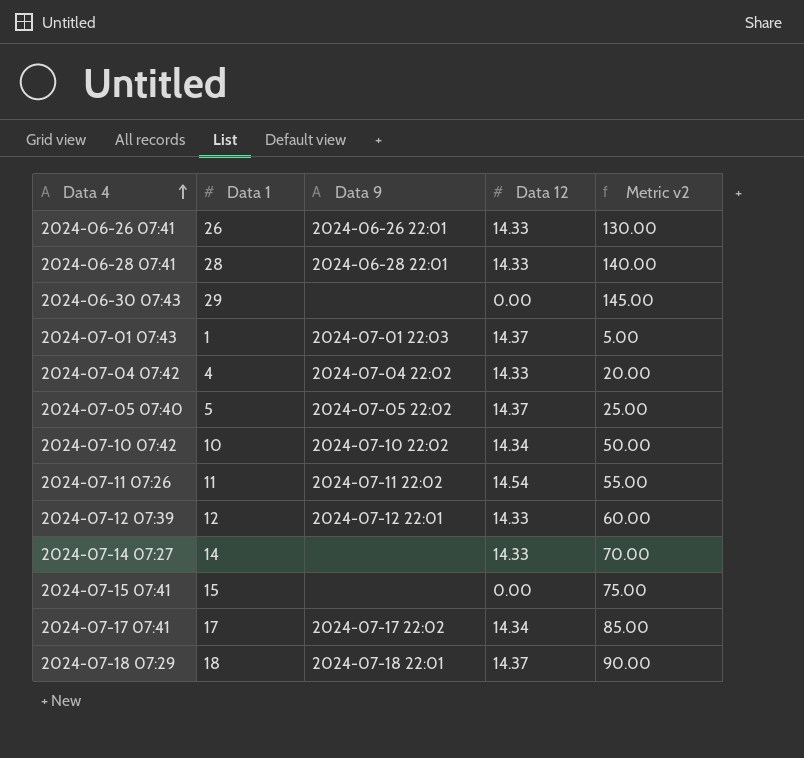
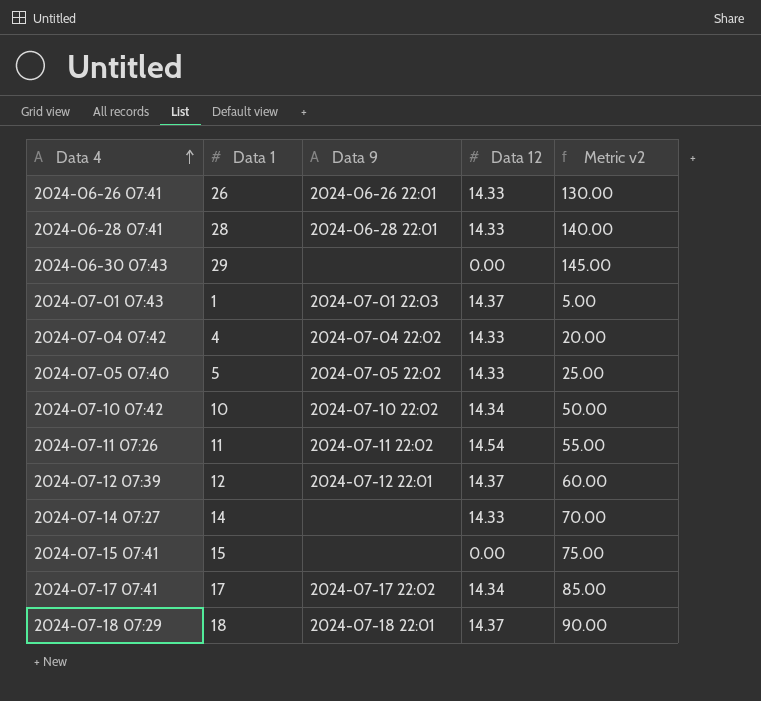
2024-07-05 07:40 | Data 12: 14.37 -> 14.33
2024-07-12 07:39 | Data 12: 14.33 -> 14.37

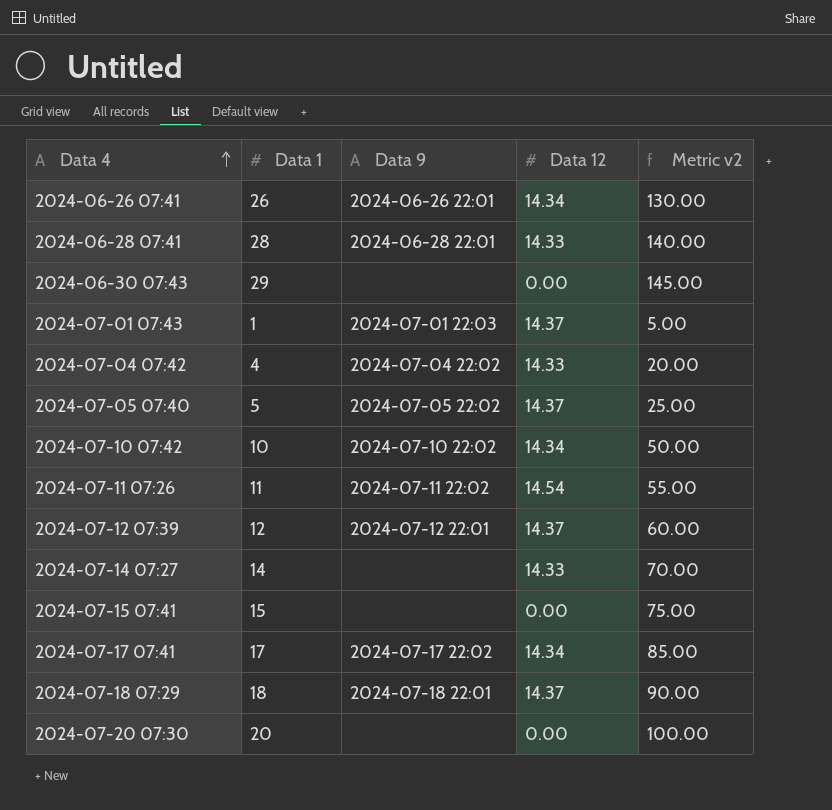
2024-06-26 07:41 | Data 12: 14.33 -> 14.34
2024-07-05 07:40 | Data 12: 14.33 -> 14.37
row 2024-07-20 07:30: none -> 20 | none | 0.00 | 100.00

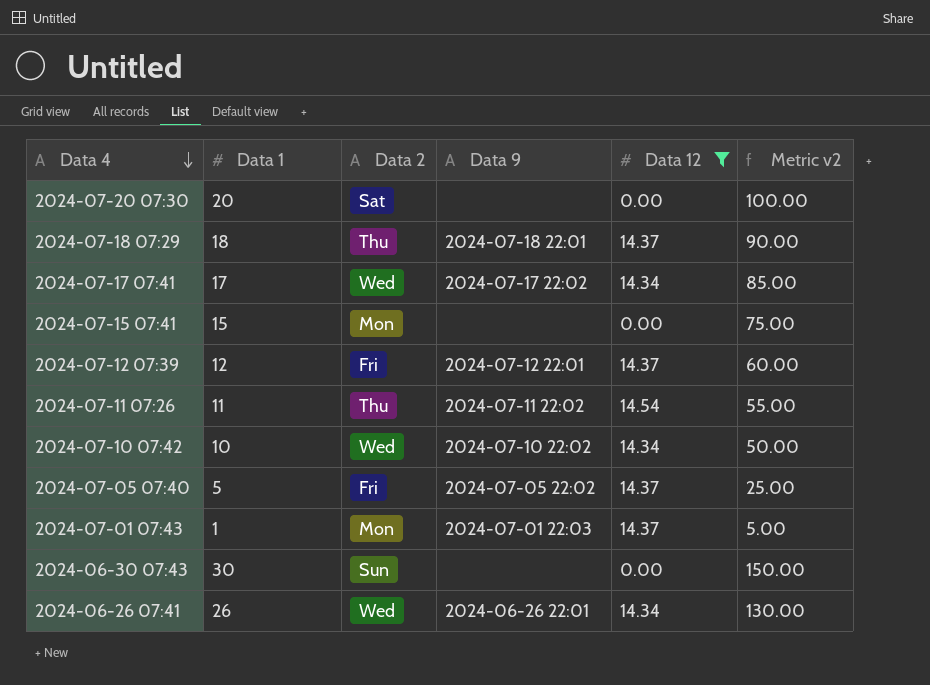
filter: none -> Data 12 != 14.33
row order: Data 4 ascending -> Data 4 descending
column Data 2 | position: none -> 3
2024-06-30 07:43 | Data 1: 29 -> 30
2024-06-30 07:43 | Metric v2: 145.00 -> 150.00

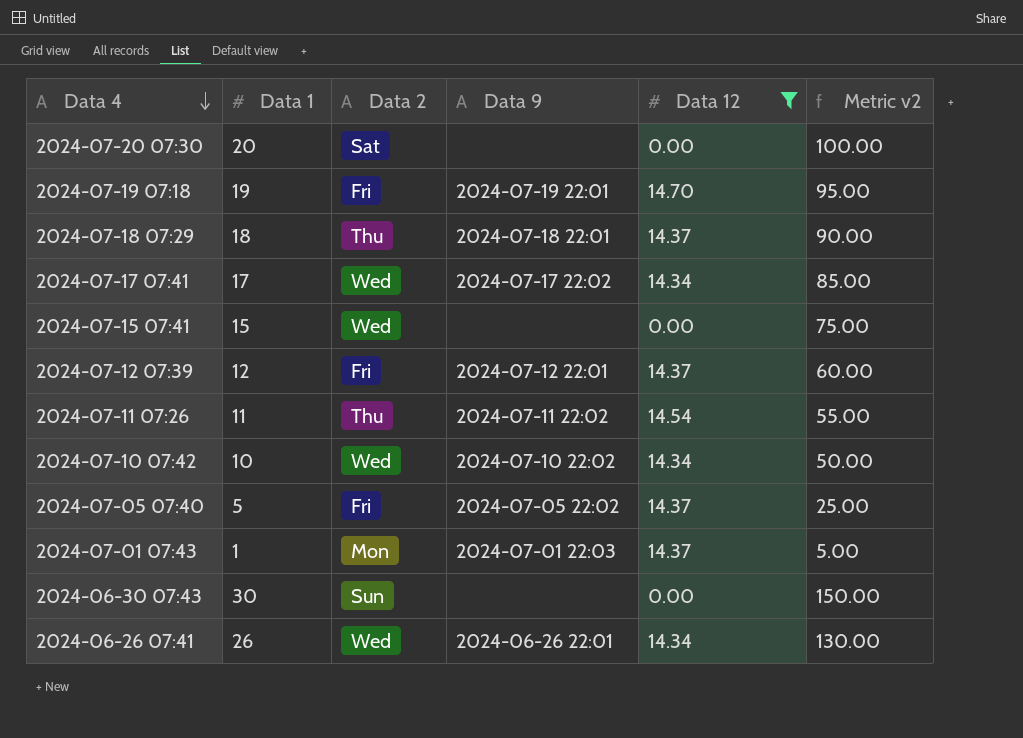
row 2024-07-19 07:18: none -> 19 | Fri | 2024-07-19 22:01 | 14.70 | 95.00
2024-07-15 07:41 | Data 2: Mon -> Wed

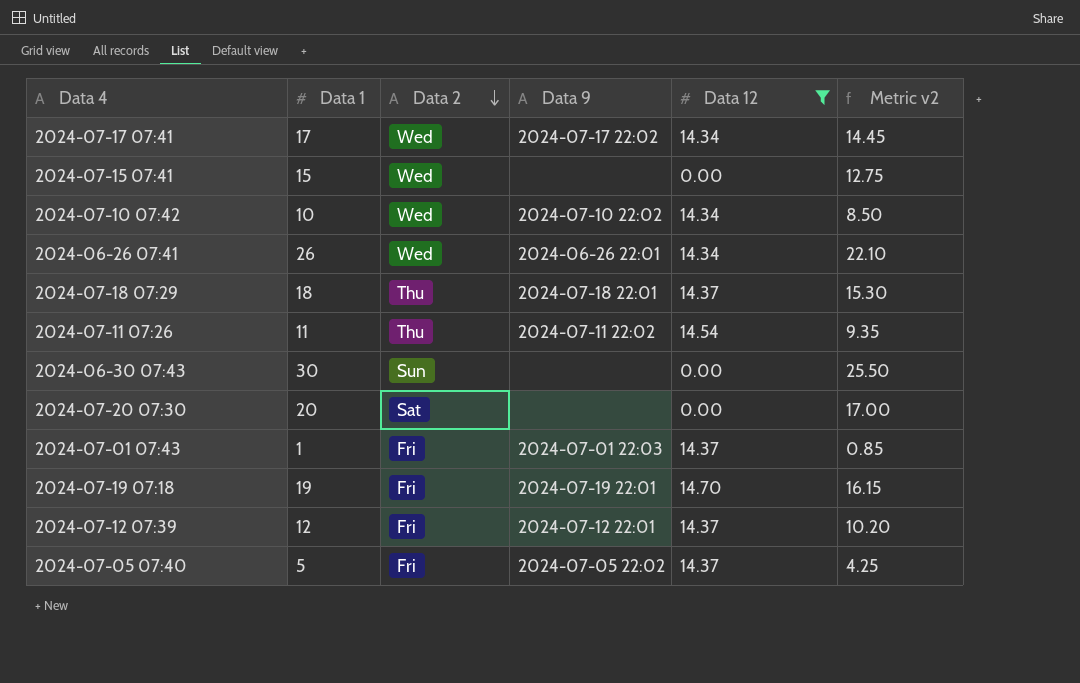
row order: Data 4 descending -> Data 2 descending
column Metric v2 | formula: [Data 1] * 5 -> [Data 1] * 0.85
2024-07-01 07:43 | Data 2: Mon -> Fri

